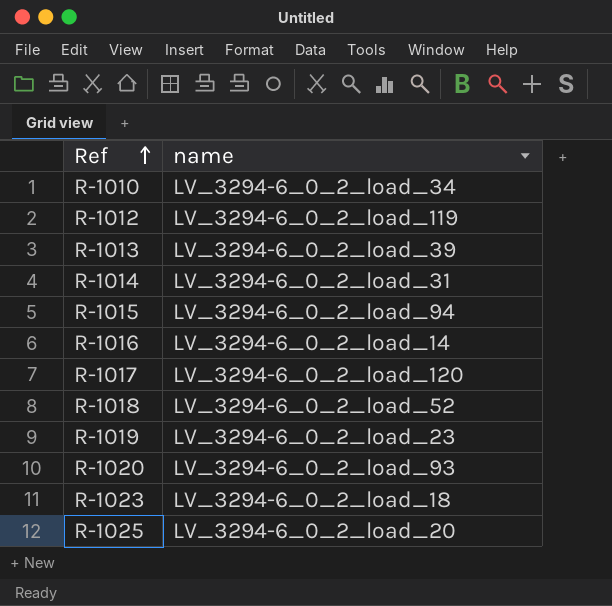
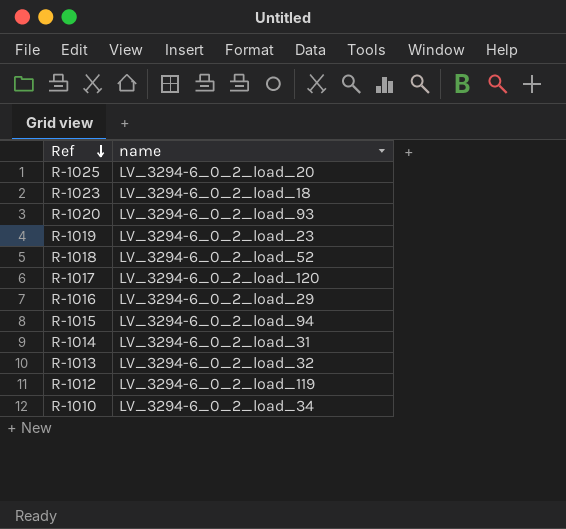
row order: Ref ascending -> Ref descending
R-1016 | name: LV_3294-6_0_2_load_14 -> LV_3294-6_0_2_load_29
R-1013 | name: LV_3294-6_0_2_load_39 -> LV_3294-6_0_2_load_32

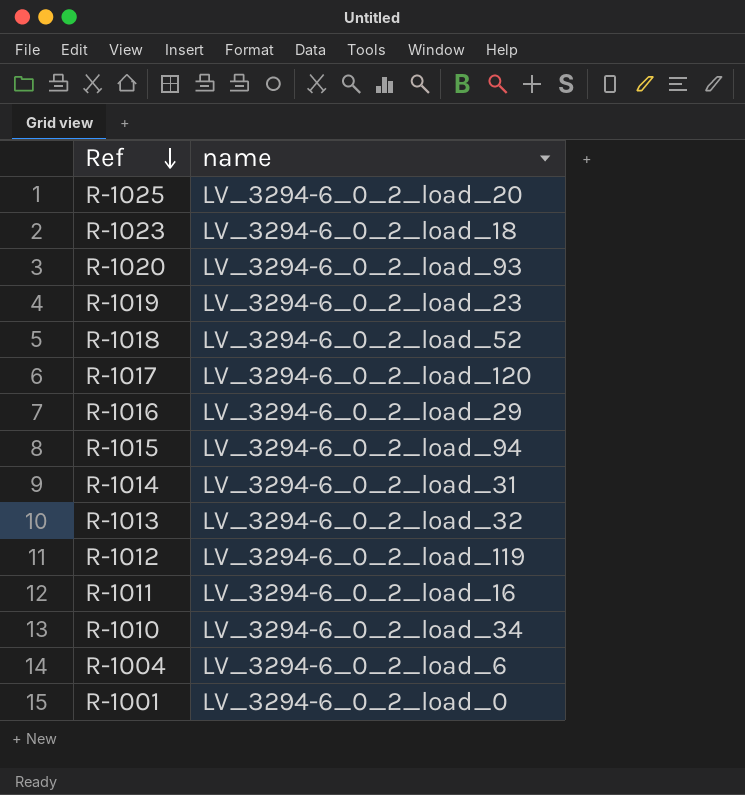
row R-1011: none -> LV_3294-6_0_2_load_16
row R-1004: none -> LV_3294-6_0_2_load_6
row R-1001: none -> LV_3294-6_0_2_load_0

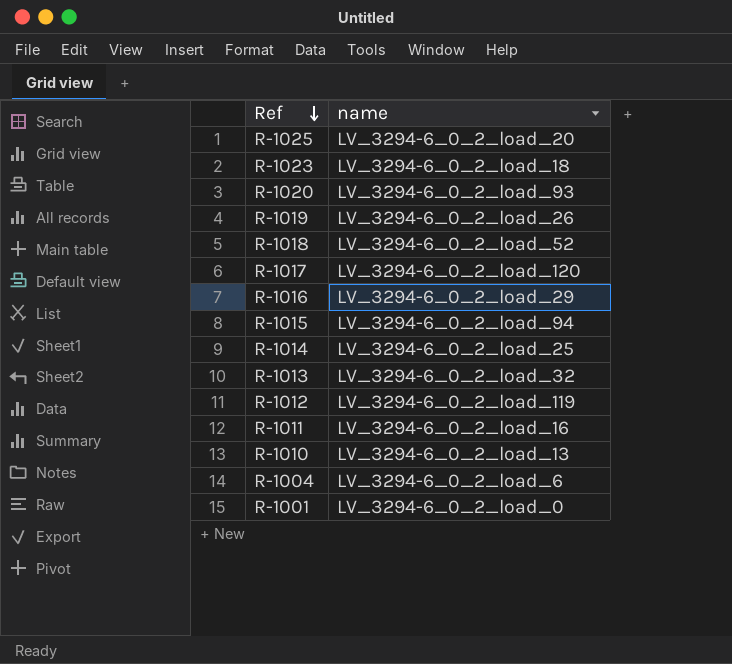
R-1019 | name: LV_3294-6_0_2_load_23 -> LV_3294-6_0_2_load_26
R-1014 | name: LV_3294-6_0_2_load_31 -> LV_3294-6_0_2_load_25
R-1010 | name: LV_3294-6_0_2_load_34 -> LV_3294-6_0_2_load_13

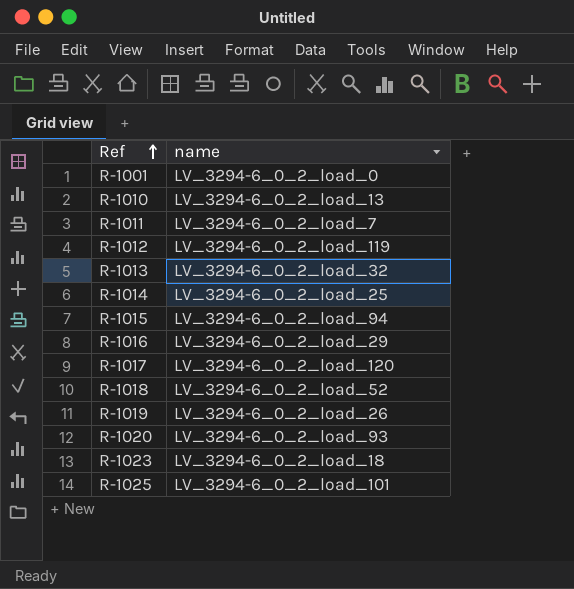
row order: Ref descending -> Ref ascending
row R-1004: LV_3294-6_0_2_load_6 -> none
R-1011 | name: LV_3294-6_0_2_load_16 -> LV_3294-6_0_2_load_7
R-1025 | name: LV_3294-6_0_2_load_20 -> LV_3294-6_0_2_load_101

